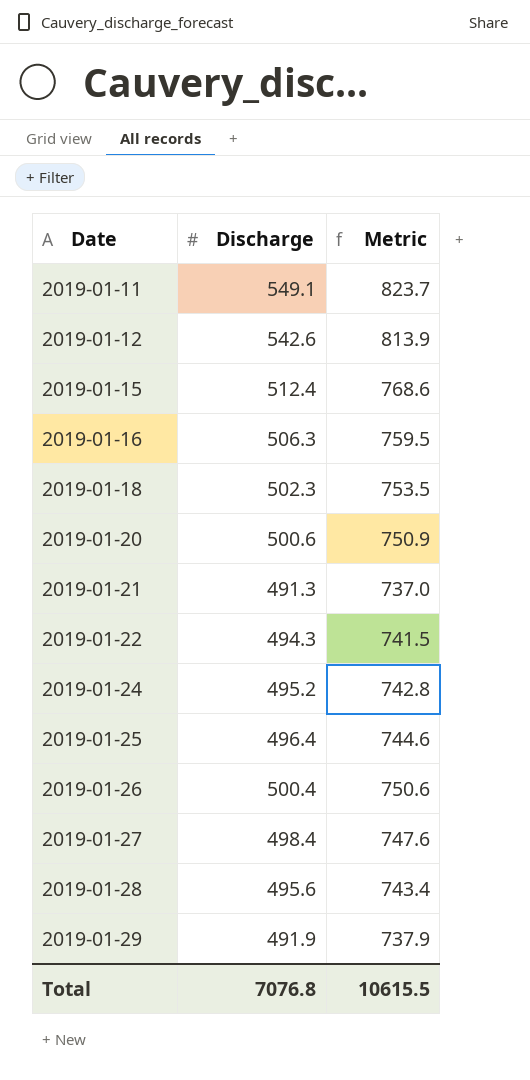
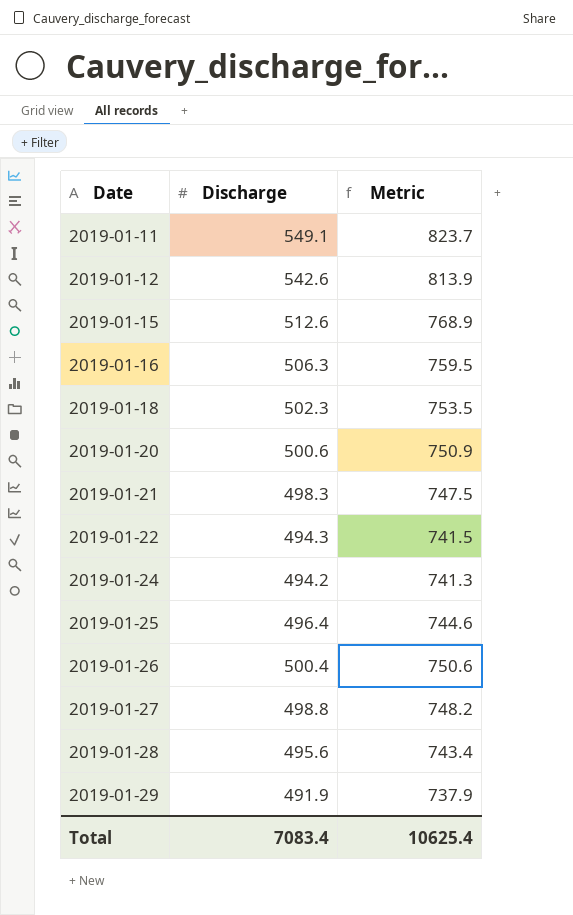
2019-01-15 | Discharge: 512.4 -> 512.6
2019-01-15 | Metric: 768.6 -> 768.9
2019-01-21 | Discharge: 491.3 -> 498.3
2019-01-21 | Metric: 737.0 -> 747.5
2019-01-24 | Discharge: 495.2 -> 494.2
2019-01-24 | Metric: 742.8 -> 741.3
2019-01-27 | Discharge: 498.4 -> 498.8
2019-01-27 | Metric: 747.6 -> 748.2
Total | Discharge: 7076.8 -> 7083.4
Total | Metric: 10615.5 -> 10625.4

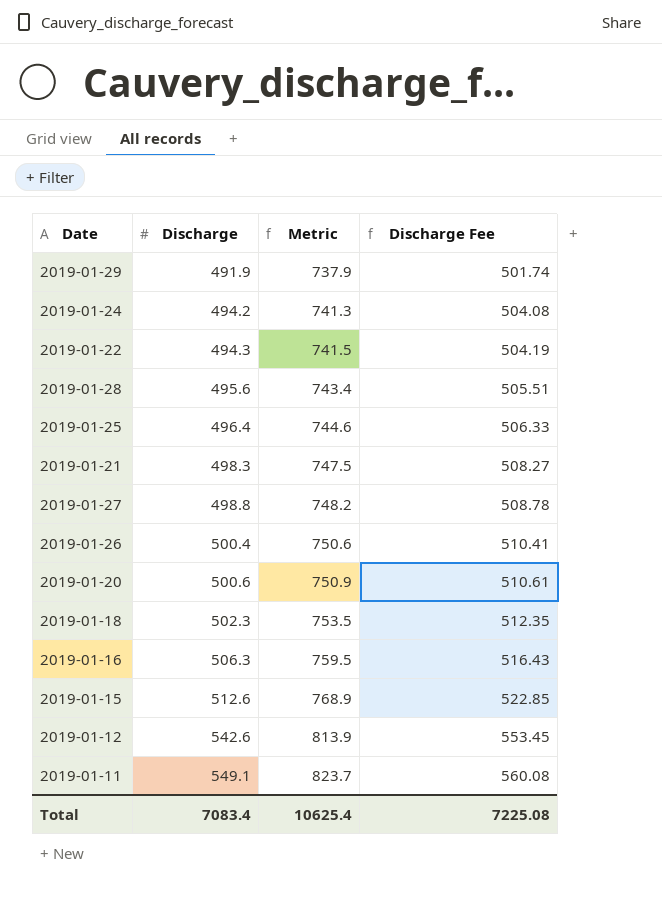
row order: Date ascending -> Discharge ascending
column Discharge Fee | formula: none -> [Discharge] * 1.02

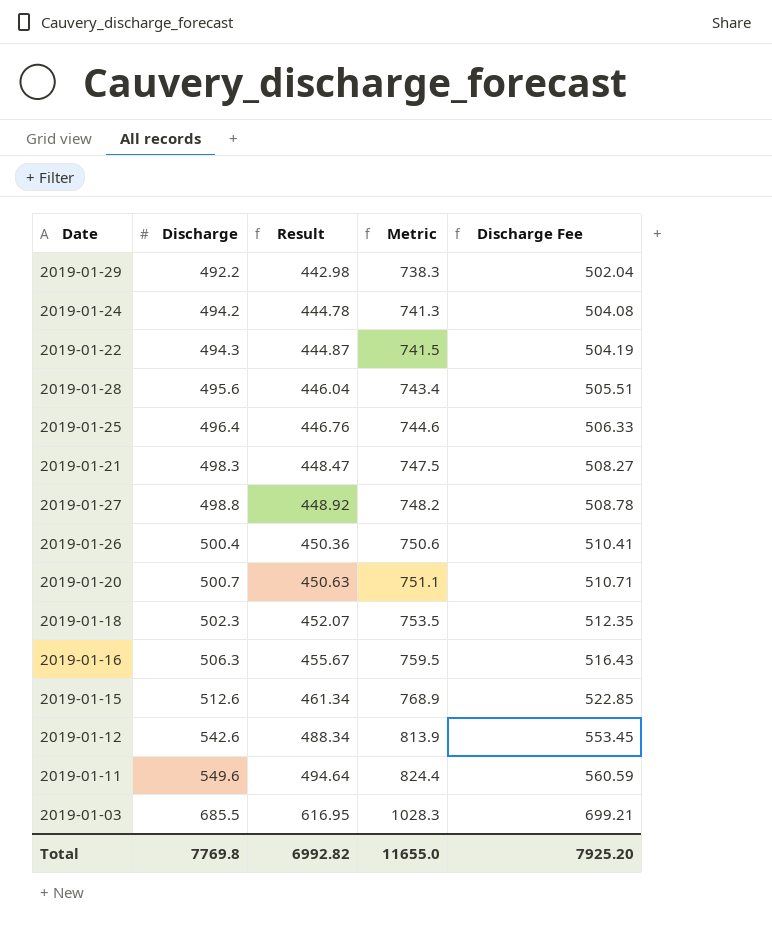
column Result | formula: none -> [Discharge] * 0.9
2019-01-29 | Discharge: 491.9 -> 492.2
2019-01-29 | Metric: 737.9 -> 738.3
2019-01-29 | Discharge Fee: 501.74 -> 502.04
2019-01-20 | Discharge: 500.6 -> 500.7
2019-01-20 | Metric: 750.9 -> 751.1
2019-01-20 | Discharge Fee: 510.61 -> 510.71
2019-01-11 | Discharge: 549.1 -> 549.6
2019-01-11 | Metric: 823.7 -> 824.4
2019-01-11 | Discharge Fee: 560.08 -> 560.59
row 2019-01-03: none -> 685.5 | 616.95 | 1028.3 | 699.21
Total | Discharge: 7083.4 -> 7769.8
Total | Metric: 10625.4 -> 11655.0
Total | Discharge Fee: 7225.08 -> 7925.20

